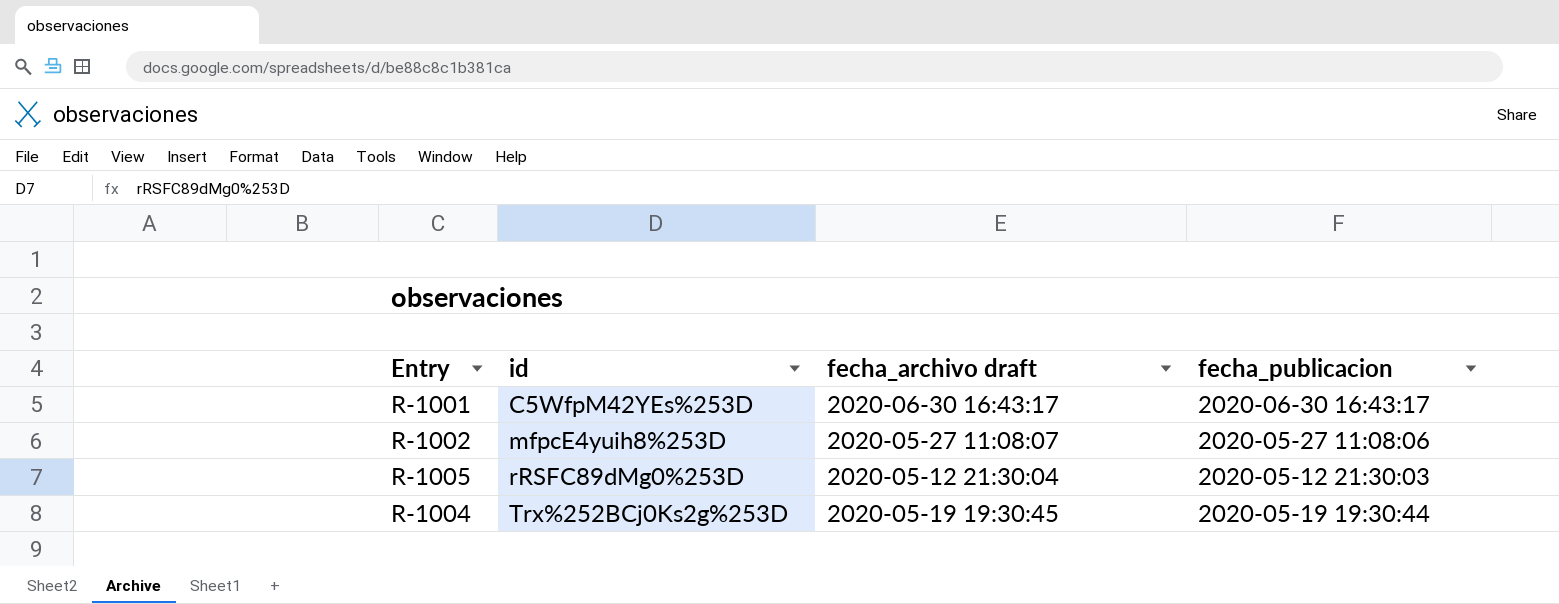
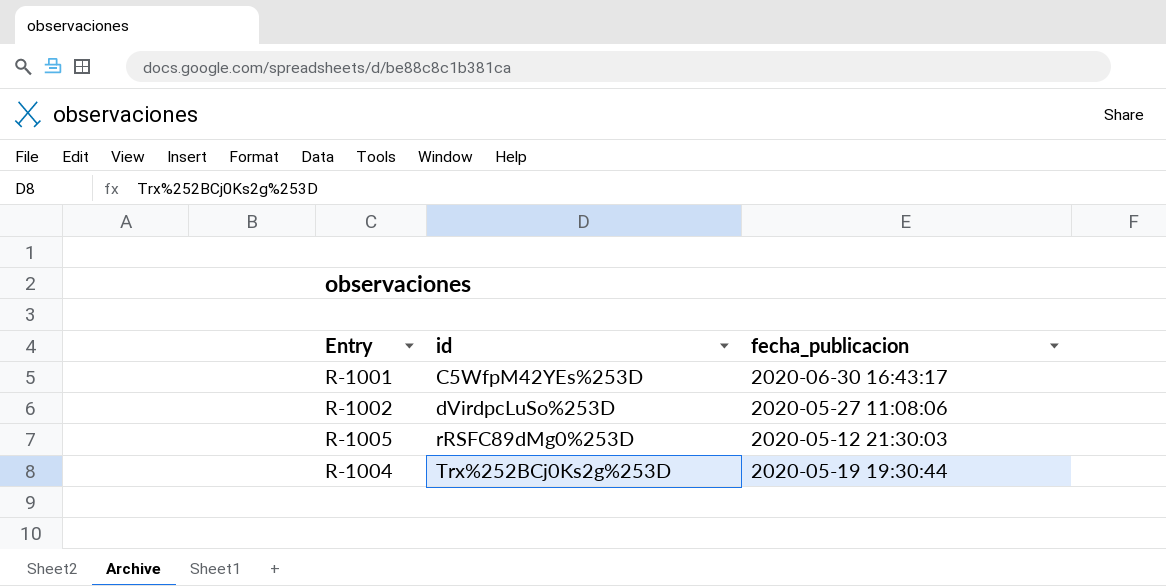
column fecha_archivo draft | position: 3 -> none
R-1002 | id: mfpcE4yuih8%253D -> dVirdpcLuSo%253D

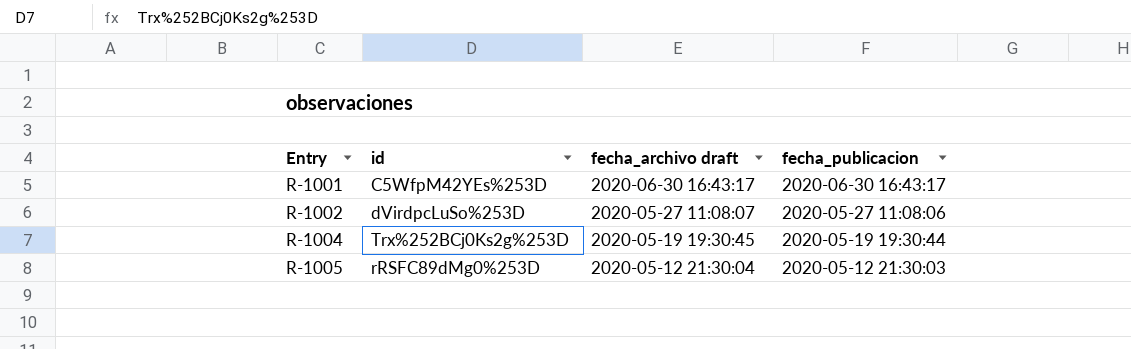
row order: id ascending -> Entry ascending
column fecha_archivo draft | position: none -> 3

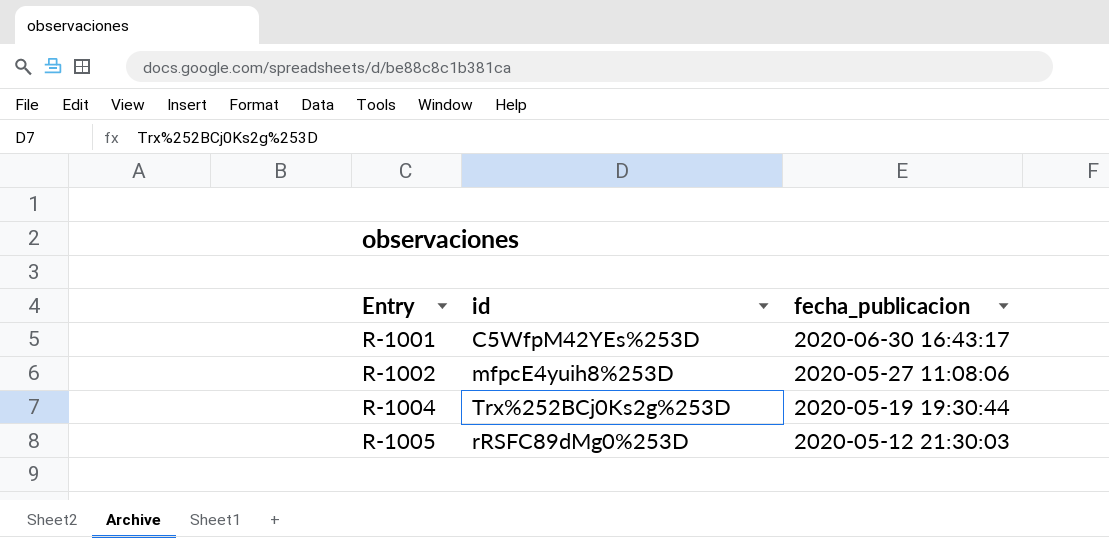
column fecha_archivo draft | position: 3 -> none
R-1002 | id: dVirdpcLuSo%253D -> mfpcE4yuih8%253D

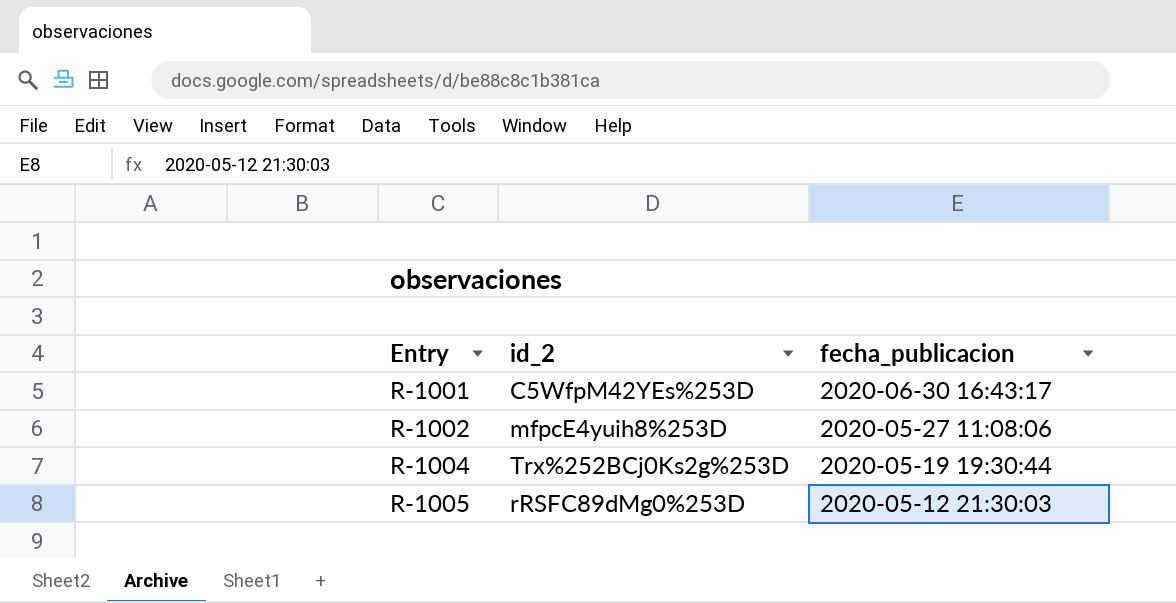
column name: id -> id_2

